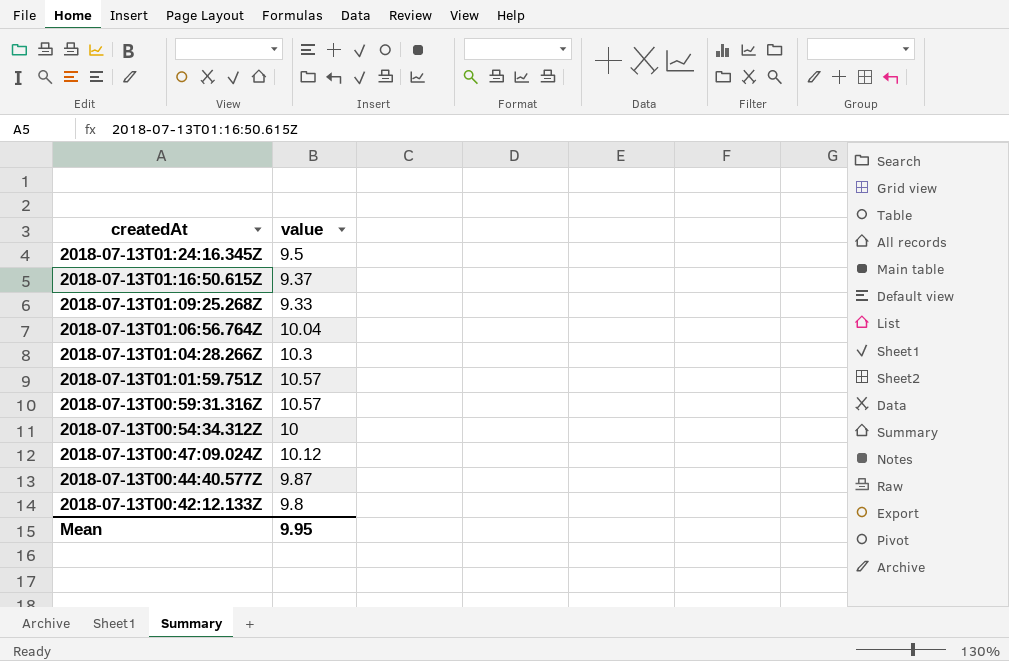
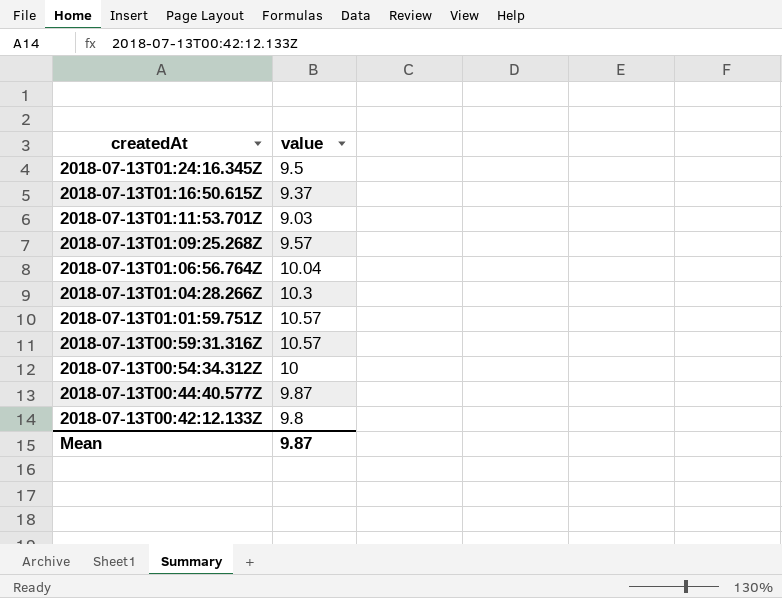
row 2018-07-13T00:47:09.024Z: 10.12 -> none
row 2018-07-13T01:11:53.701Z: none -> 9.03
2018-07-13T01:09:25.268Z | value: 9.33 -> 9.57
Mean | value: 9.95 -> 9.87

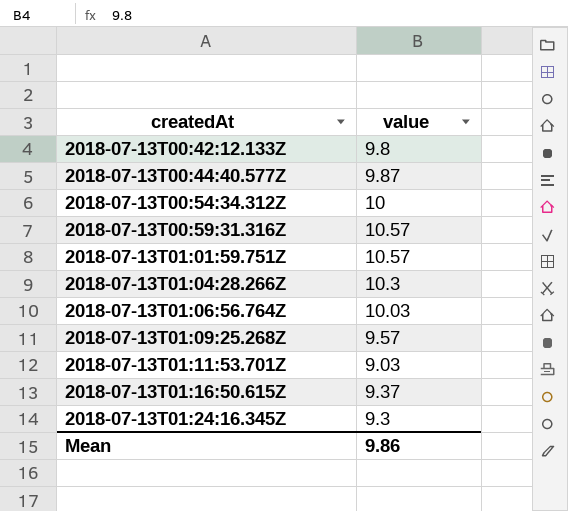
row order: createdAt descending -> createdAt ascending
2018-07-13T01:06:56.764Z | value: 10.04 -> 10.03
2018-07-13T01:24:16.345Z | value: 9.5 -> 9.3
Mean | value: 9.87 -> 9.86

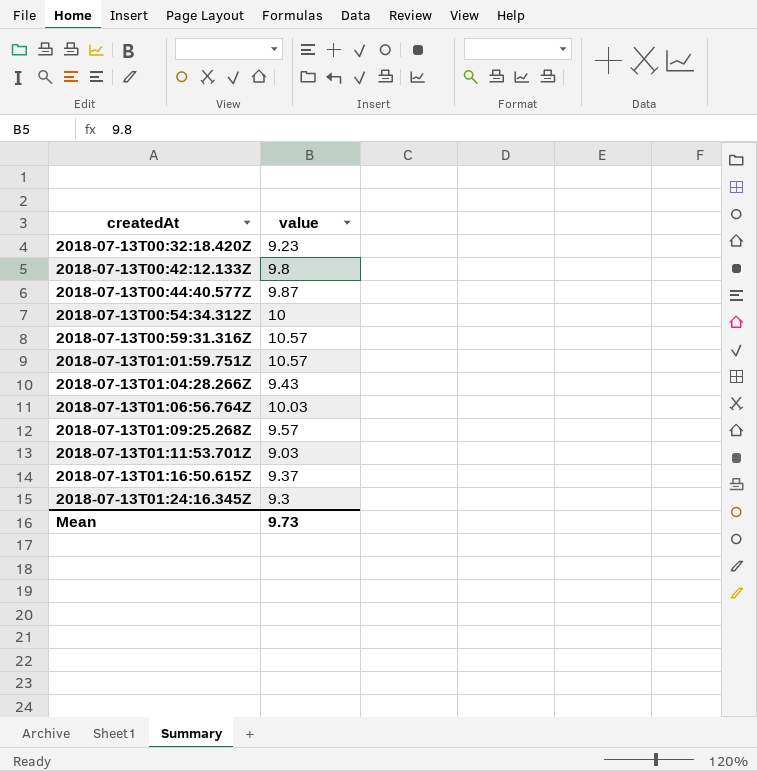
row 2018-07-13T00:32:18.420Z: none -> 9.23
2018-07-13T01:04:28.266Z | value: 10.3 -> 9.43
Mean | value: 9.86 -> 9.73

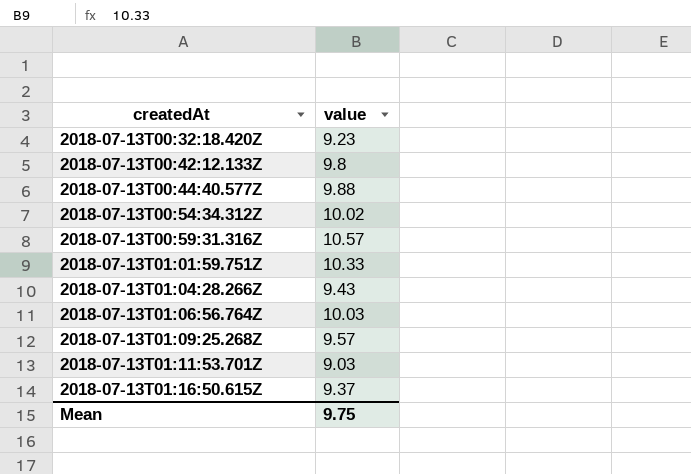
row 2018-07-13T01:24:16.345Z: 9.3 -> none
2018-07-13T00:44:40.577Z | value: 9.87 -> 9.88
2018-07-13T00:54:34.312Z | value: 10 -> 10.02
2018-07-13T01:01:59.751Z | value: 10.57 -> 10.33
Mean | value: 9.73 -> 9.75

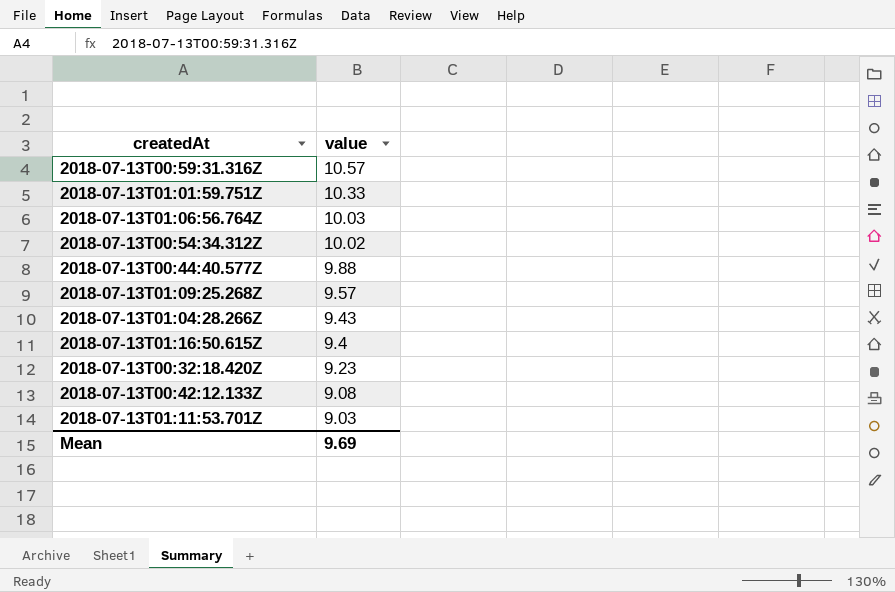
row order: createdAt ascending -> value descending
2018-07-13T01:16:50.615Z | value: 9.37 -> 9.4
2018-07-13T00:42:12.133Z | value: 9.8 -> 9.08
Mean | value: 9.75 -> 9.69

